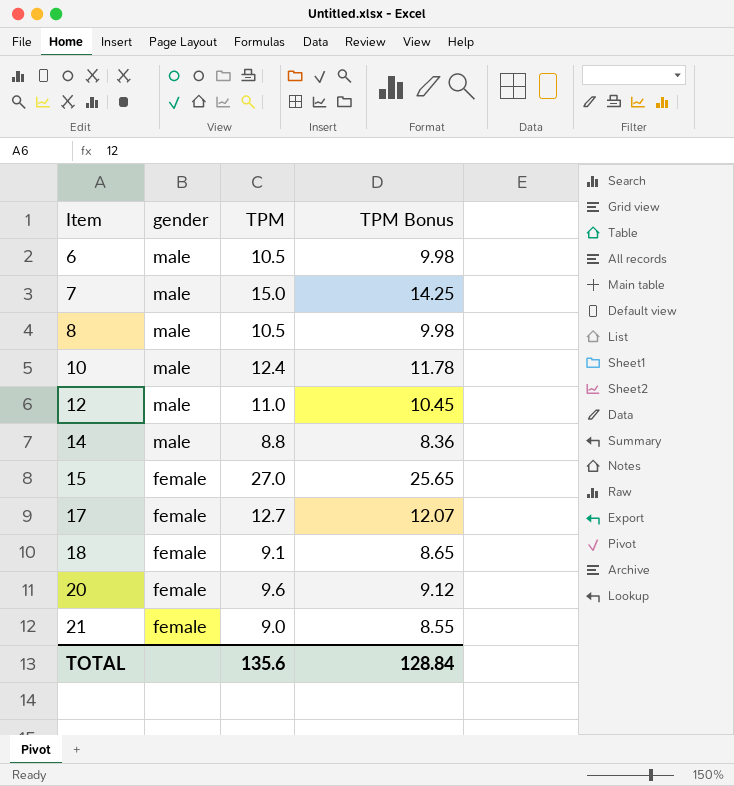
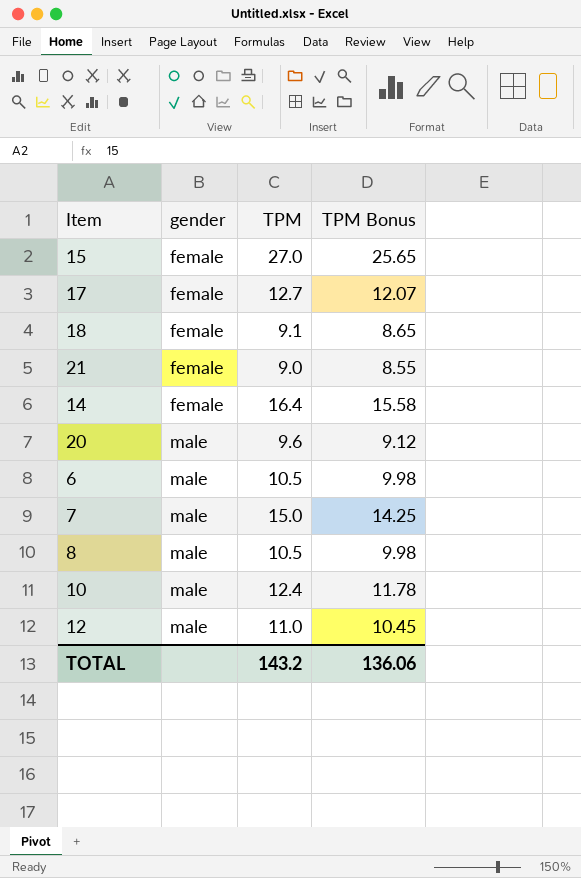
row order: Item ascending -> gender ascending
14 | gender: male -> female
14 | TPM: 8.8 -> 16.4
14 | TPM Bonus: 8.36 -> 15.58
20 | gender: female -> male
TOTAL | TPM: 135.6 -> 143.2
TOTAL | TPM Bonus: 128.84 -> 136.06

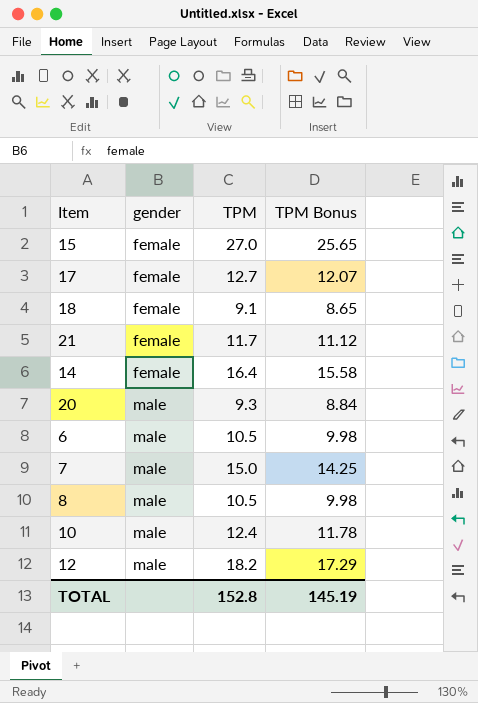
21 | TPM: 9.0 -> 11.7
21 | TPM Bonus: 8.55 -> 11.12
20 | TPM: 9.6 -> 9.3
20 | TPM Bonus: 9.12 -> 8.84
12 | TPM: 11.0 -> 18.2
12 | TPM Bonus: 10.45 -> 17.29
TOTAL | TPM: 143.2 -> 152.8
TOTAL | TPM Bonus: 136.06 -> 145.19

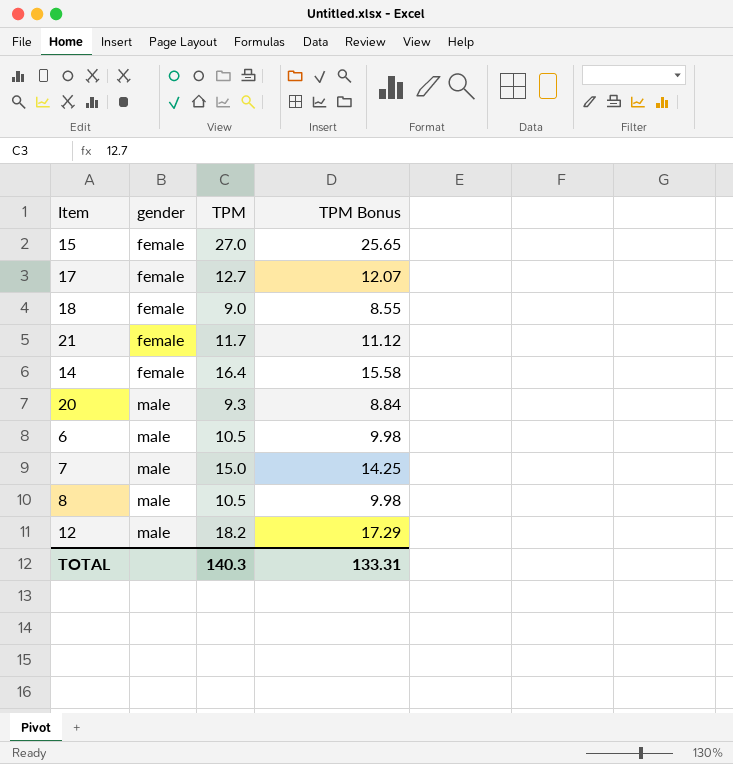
row 10: male | 12.4 | 11.78 -> none
18 | TPM: 9.1 -> 9.0
18 | TPM Bonus: 8.65 -> 8.55
TOTAL | TPM: 152.8 -> 140.3
TOTAL | TPM Bonus: 145.19 -> 133.31

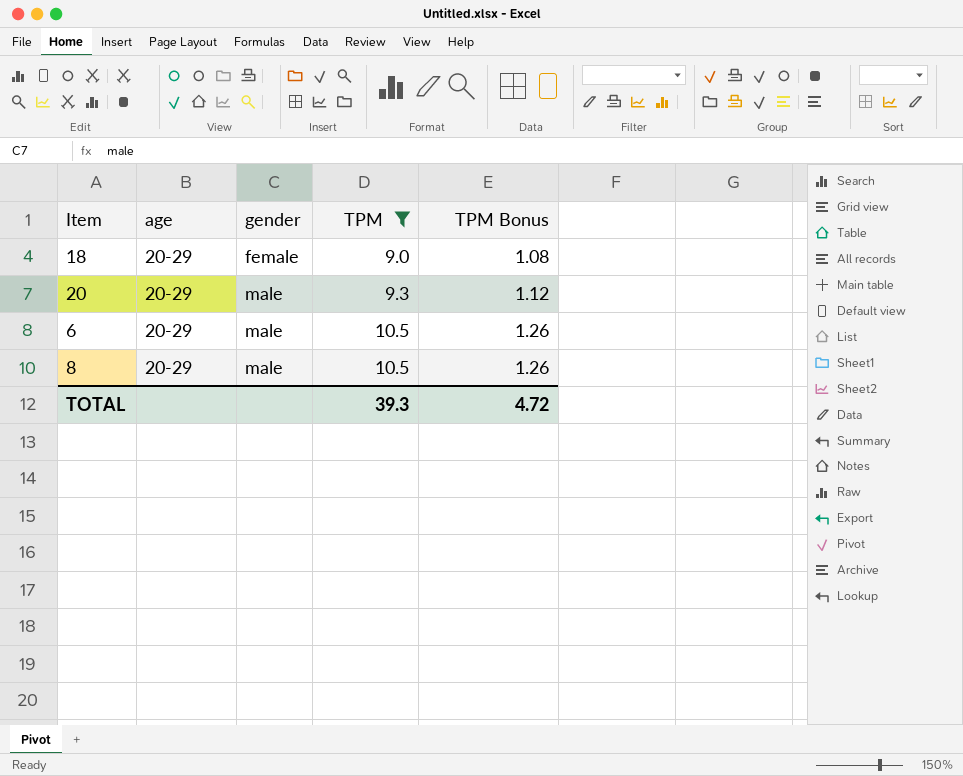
filter: none -> TPM <= 10.5
column age | position: none -> 2
column TPM Bonus | formula: [TPM] * 0.95 -> [TPM] * 0.12
TOTAL | TPM: 140.3 -> 39.3
TOTAL | TPM Bonus: 133.31 -> 4.72

